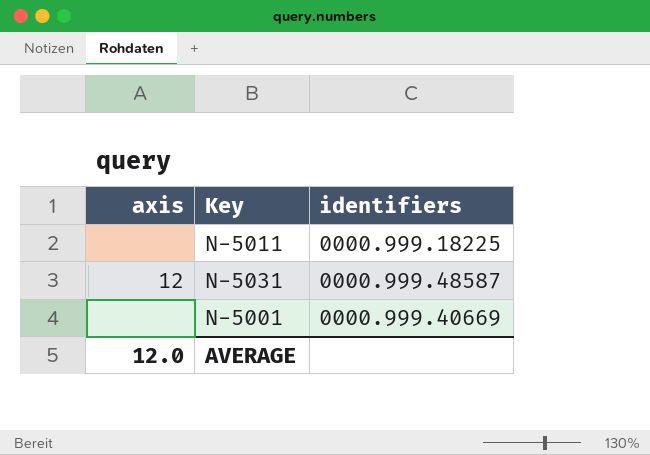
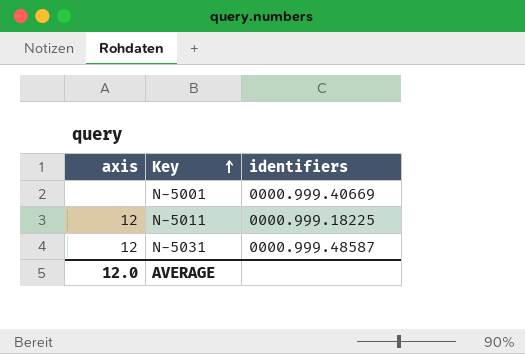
row order: none -> Key ascending
N-5011 | axis: none -> 12

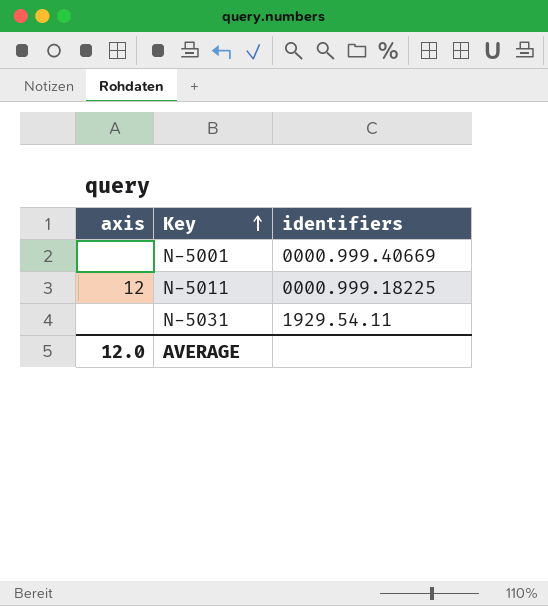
N-5031 | axis: 12 -> none
N-5031 | identifiers: 0000.999.48587 -> 1929.54.11

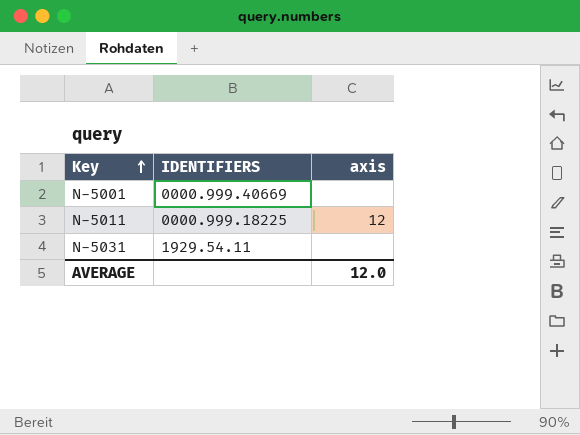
column name: identifiers -> IDENTIFIERS
column axis | position: 1 -> 3

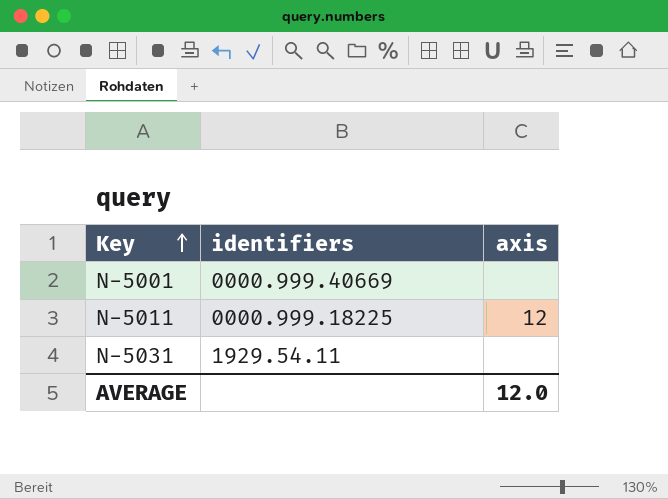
column name: IDENTIFIERS -> identifiers

